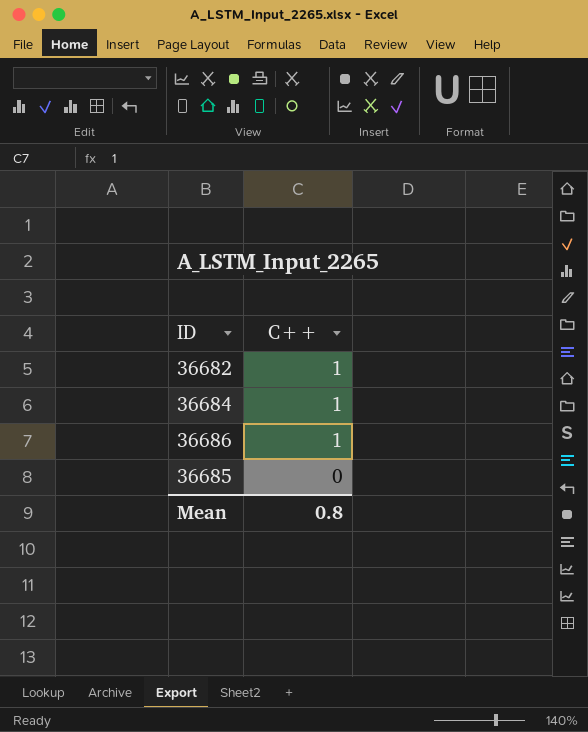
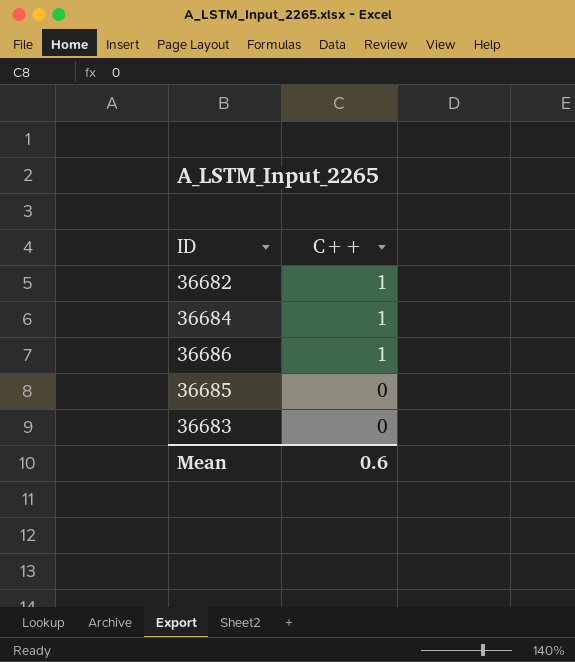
row 36683: none -> 0
Mean | C++: 0.8 -> 0.6

